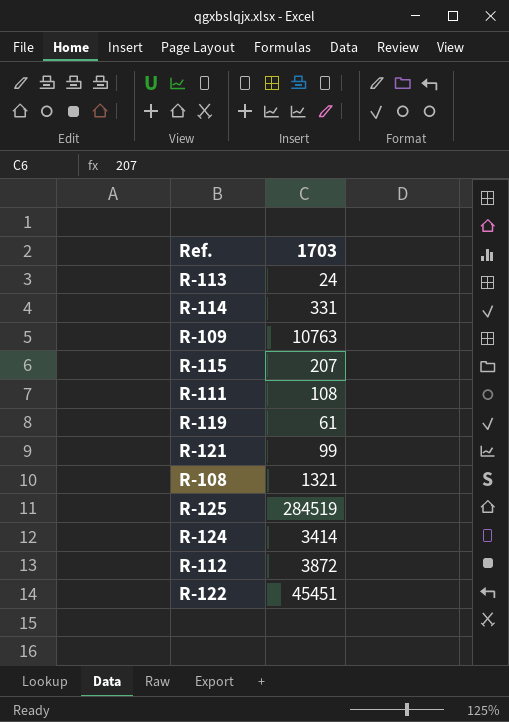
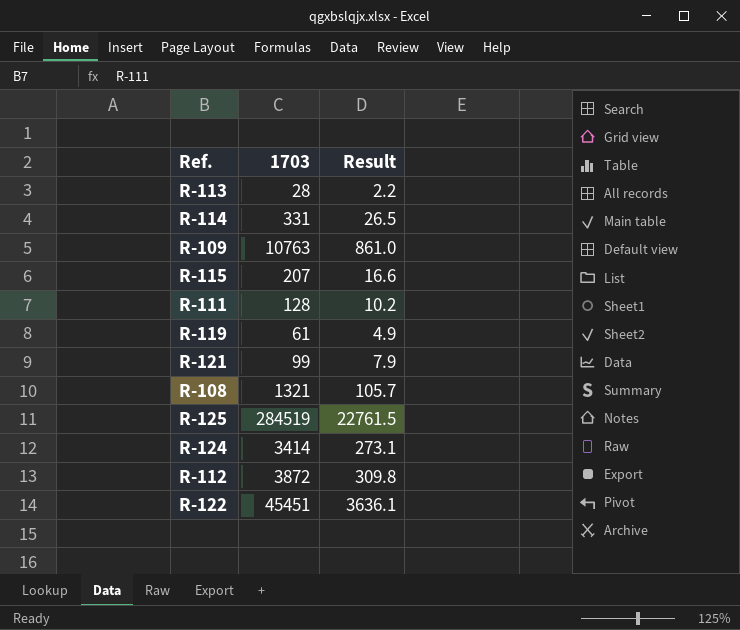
column Result | formula: none -> [1703] * 0.08
R-113 | 1703: 24 -> 28
R-111 | 1703: 108 -> 128

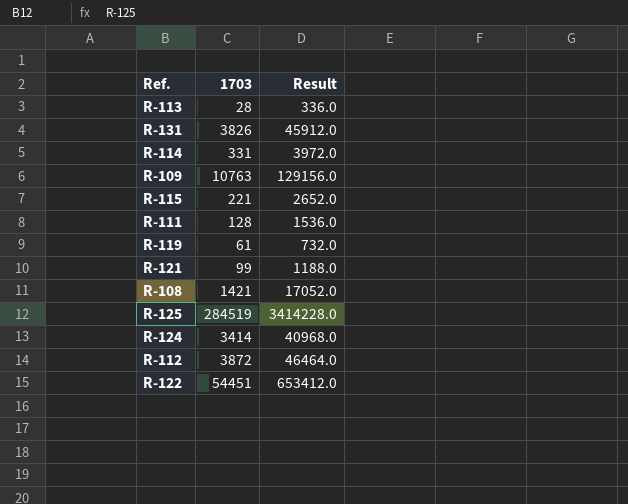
column Result | formula: [1703] * 0.08 -> [1703] * 12
row R-131: none -> 3826 | 45912.0
R-115 | 1703: 207 -> 221
R-108 | 1703: 1321 -> 1421
R-122 | 1703: 45451 -> 54451

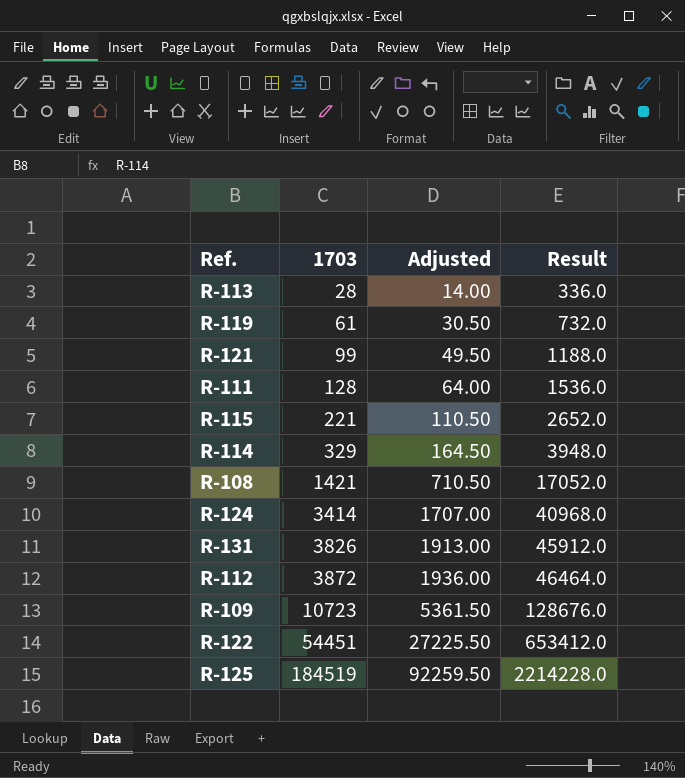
row order: none -> 1703 ascending
column Adjusted | formula: none -> [1703] * 0.5
R-114 | 1703: 331 -> 329
R-114 | Result: 3972.0 -> 3948.0
R-109 | 1703: 10763 -> 10723
R-109 | Result: 129156.0 -> 128676.0
R-125 | 1703: 284519 -> 184519
R-125 | Result: 3414228.0 -> 2214228.0

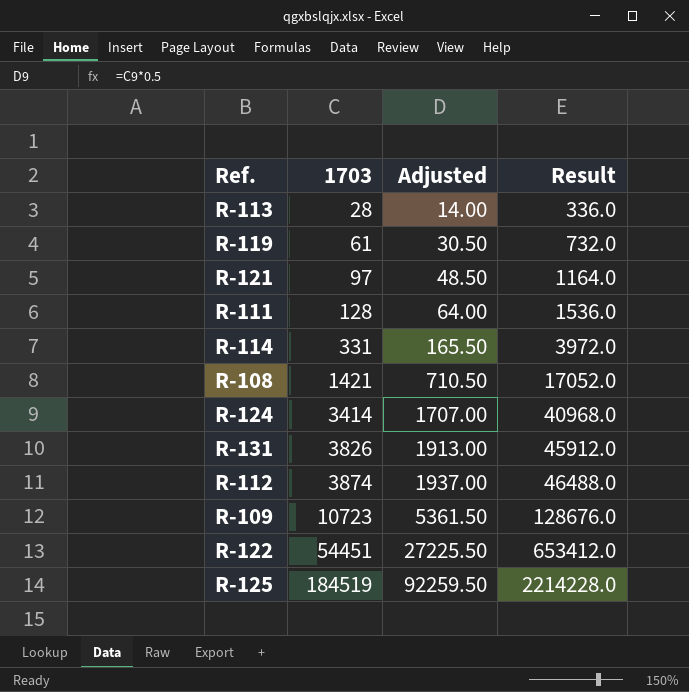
row R-115: 221 | 110.50 | 2652.0 -> none
R-121 | 1703: 99 -> 97
R-121 | Adjusted: 49.50 -> 48.50
R-121 | Result: 1188.0 -> 1164.0
R-114 | 1703: 329 -> 331
R-114 | Adjusted: 164.50 -> 165.50
R-114 | Result: 3948.0 -> 3972.0
R-112 | 1703: 3872 -> 3874
R-112 | Adjusted: 1936.00 -> 1937.00
R-112 | Result: 46464.0 -> 46488.0

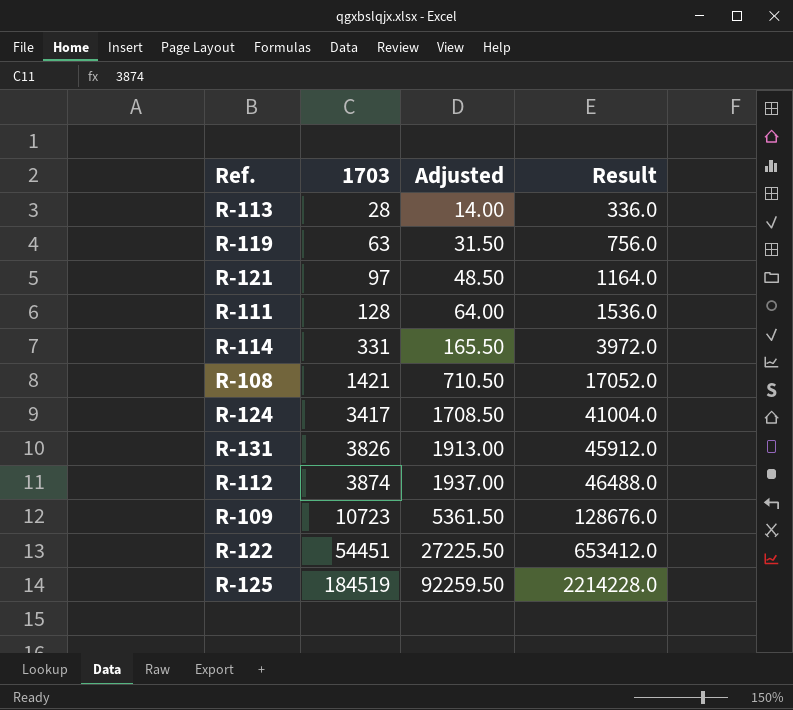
R-119 | 1703: 61 -> 63
R-119 | Adjusted: 30.50 -> 31.50
R-119 | Result: 732.0 -> 756.0
R-124 | 1703: 3414 -> 3417
R-124 | Adjusted: 1707.00 -> 1708.50
R-124 | Result: 40968.0 -> 41004.0

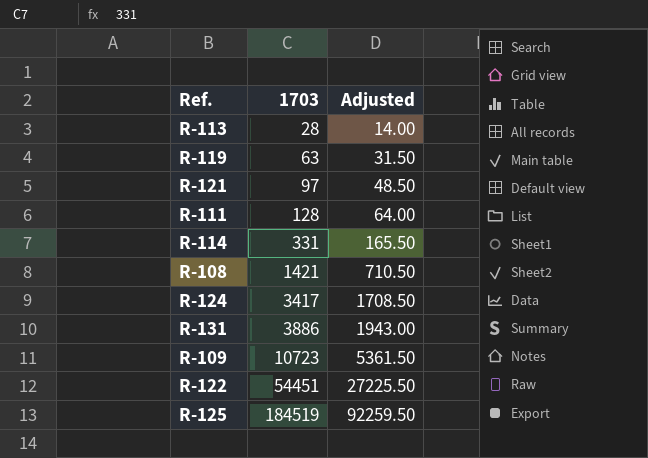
column Result | formula: [1703] * 12 -> none
row R-112: 3874 | 1937.00 | 46488.0 -> none
R-131 | 1703: 3826 -> 3886
R-131 | Adjusted: 1913.00 -> 1943.00

